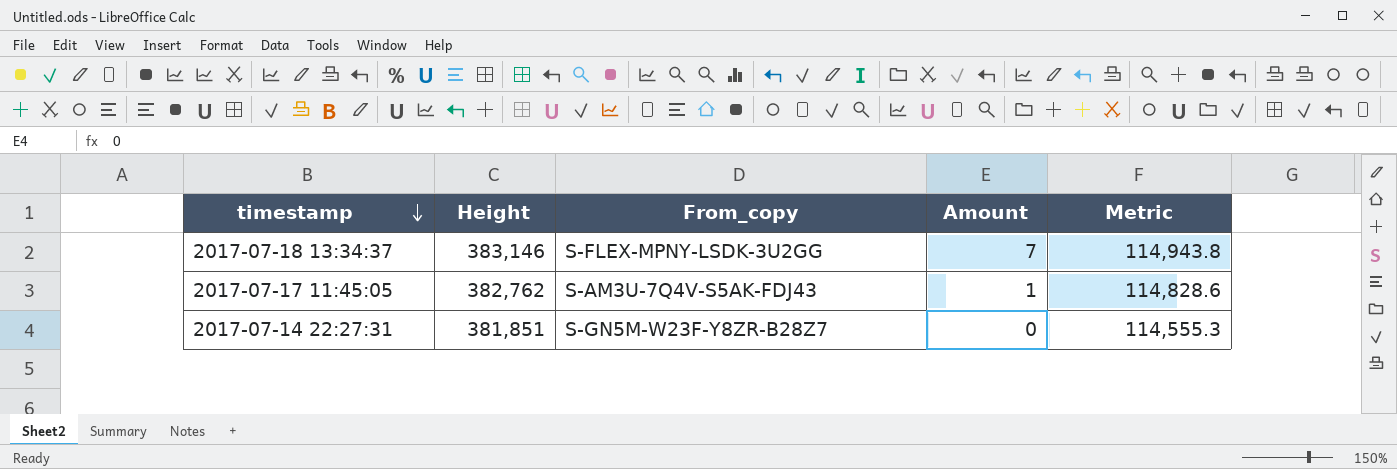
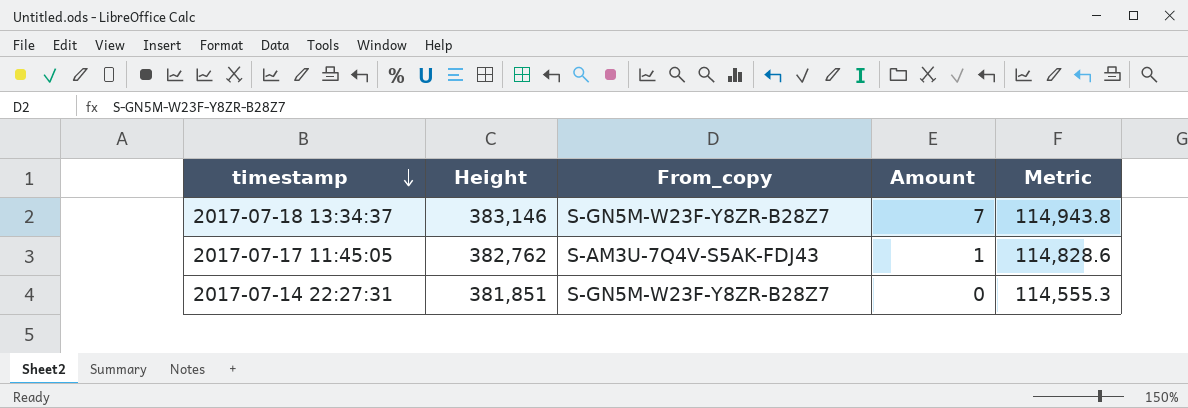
2017-07-18 13:34:37 | From_copy: S-FLEX-MPNY-LSDK-3U2GG -> S-GN5M-W23F-Y8ZR-B28Z7

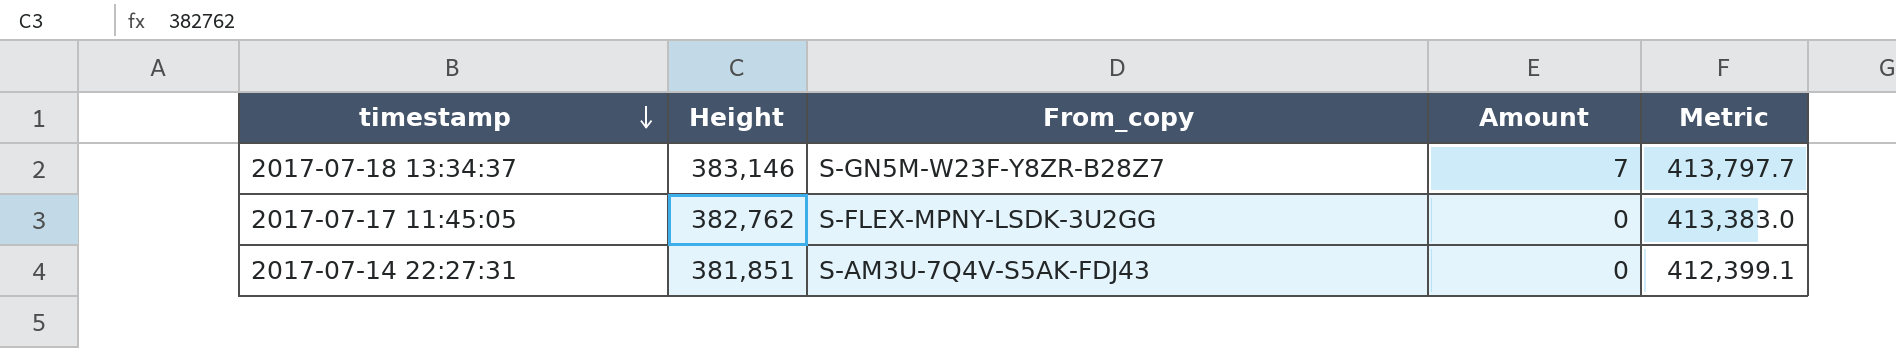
column Metric | formula: [Height] * 0.3 -> [Height] * 1.08
2017-07-17 11:45:05 | From_copy: S-AM3U-7Q4V-S5AK-FDJ43 -> S-FLEX-MPNY-LSDK-3U2GG
2017-07-17 11:45:05 | Amount: 1 -> 0
2017-07-14 22:27:31 | From_copy: S-GN5M-W23F-Y8ZR-B28Z7 -> S-AM3U-7Q4V-S5AK-FDJ43

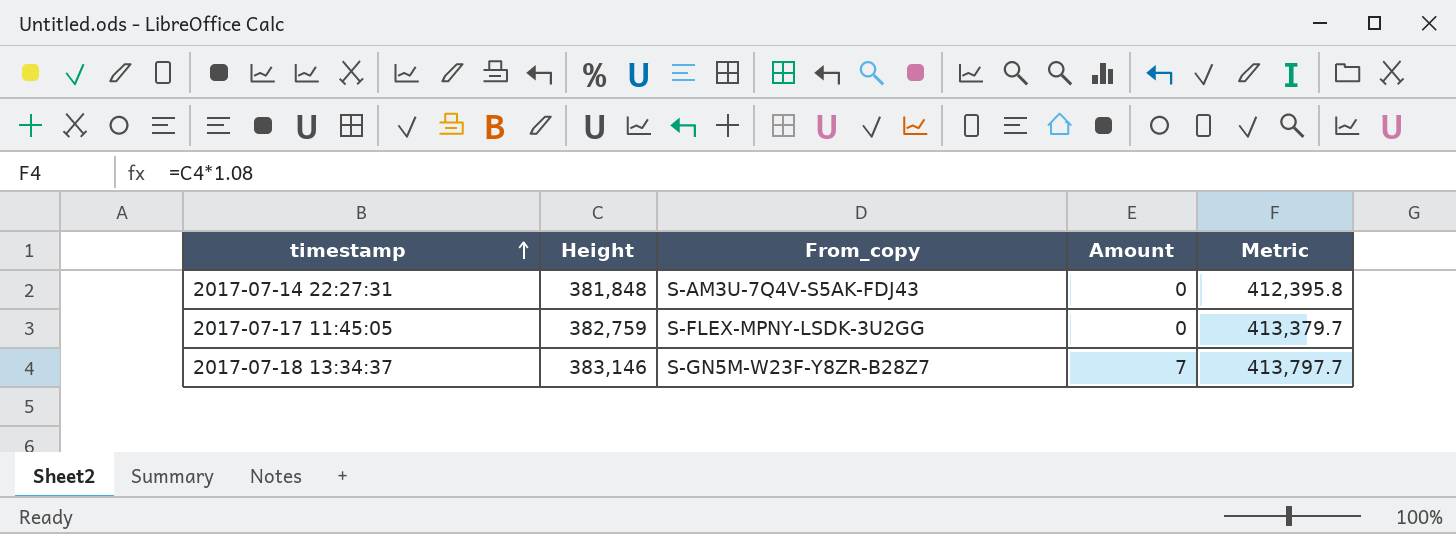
row order: timestamp descending -> timestamp ascending
2017-07-14 22:27:31 | Height: 381,851 -> 381,848
2017-07-14 22:27:31 | Metric: 412,399.1 -> 412,395.8
2017-07-17 11:45:05 | Height: 382,762 -> 382,759
2017-07-17 11:45:05 | Metric: 413,383.0 -> 413,379.7

